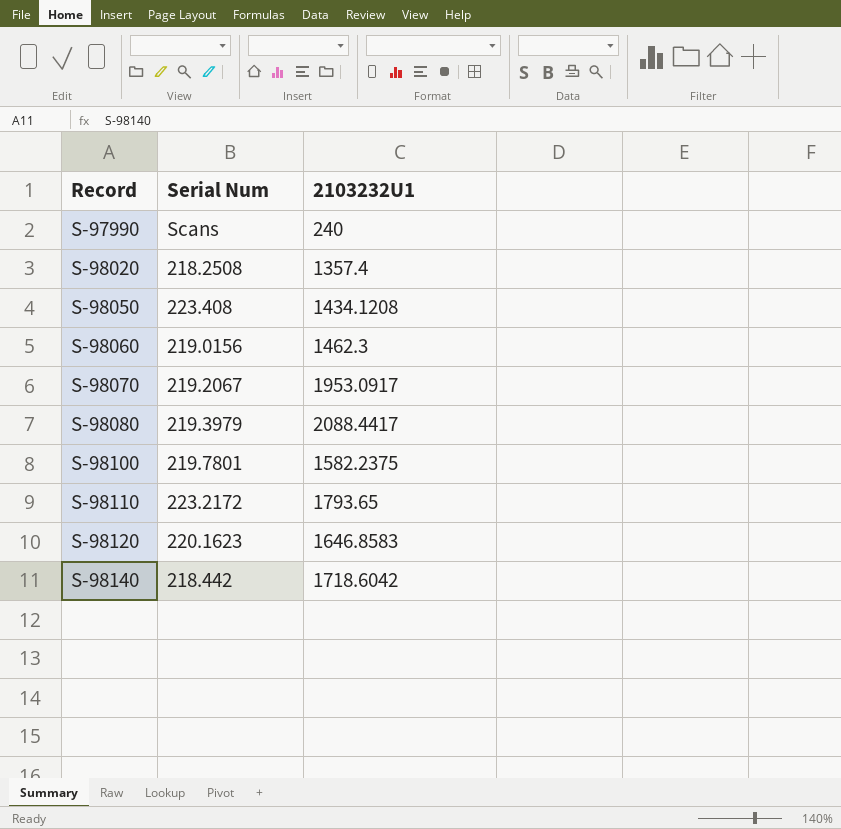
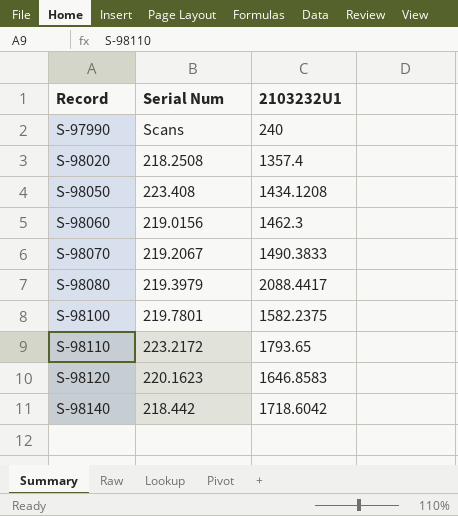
S-98070 | 2103232U1: 1953.0917 -> 1490.3833

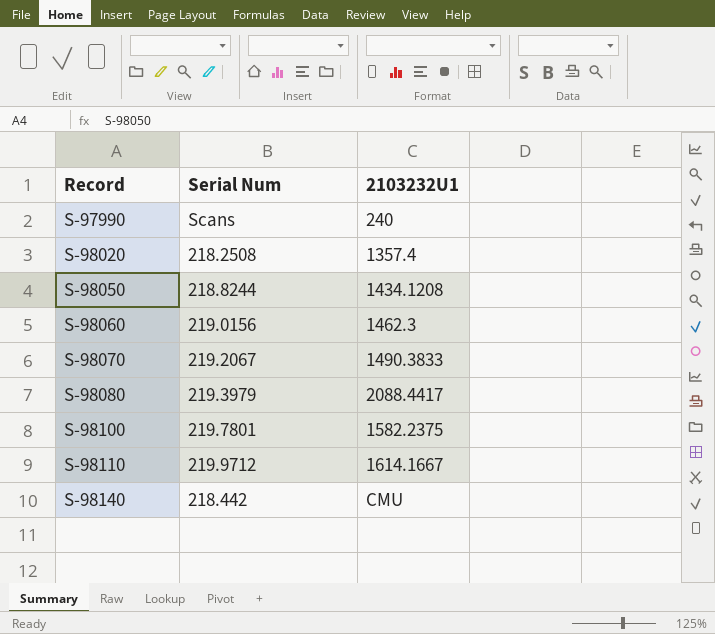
row S-98120: 220.1623 | 1646.8583 -> none
S-98050 | Serial Num: 223.408 -> 218.8244
S-98110 | Serial Num: 223.2172 -> 219.9712
S-98110 | 2103232U1: 1793.65 -> 1614.1667
S-98140 | 2103232U1: 1718.6042 -> CMU

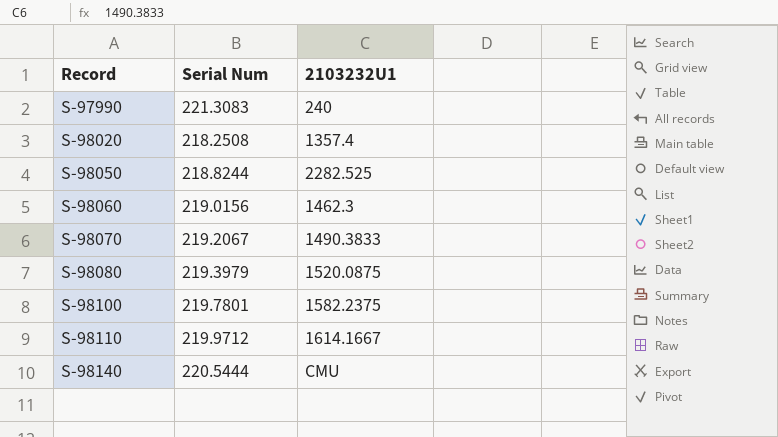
S-97990 | Serial Num: Scans -> 221.3083
S-98050 | 2103232U1: 1434.1208 -> 2282.525
S-98080 | 2103232U1: 2088.4417 -> 1520.0875
S-98140 | Serial Num: 218.442 -> 220.5444

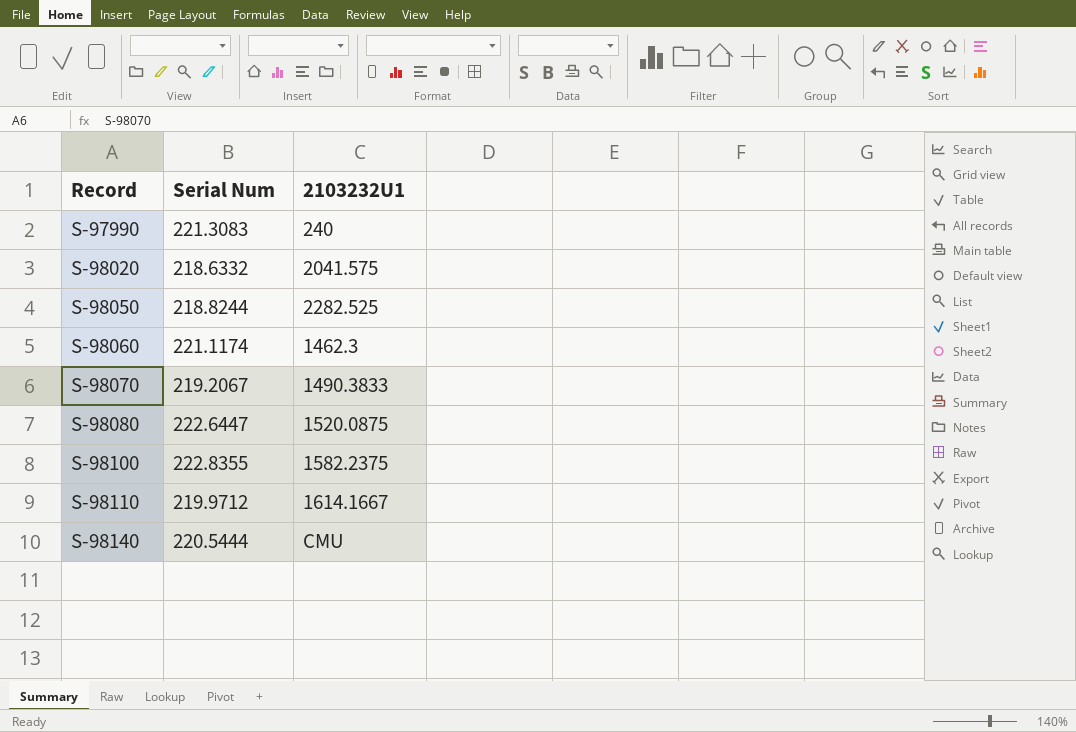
S-98020 | Serial Num: 218.2508 -> 218.6332
S-98020 | 2103232U1: 1357.4 -> 2041.575
S-98060 | Serial Num: 219.0156 -> 221.1174
S-98080 | Serial Num: 219.3979 -> 222.6447
S-98100 | Serial Num: 219.7801 -> 222.8355

